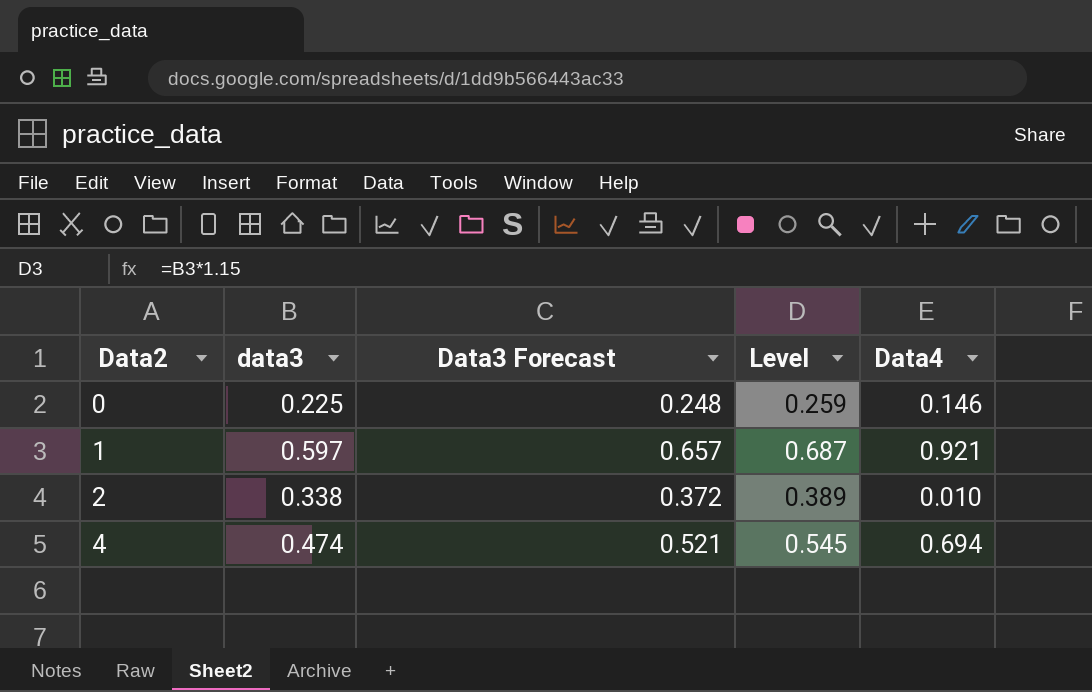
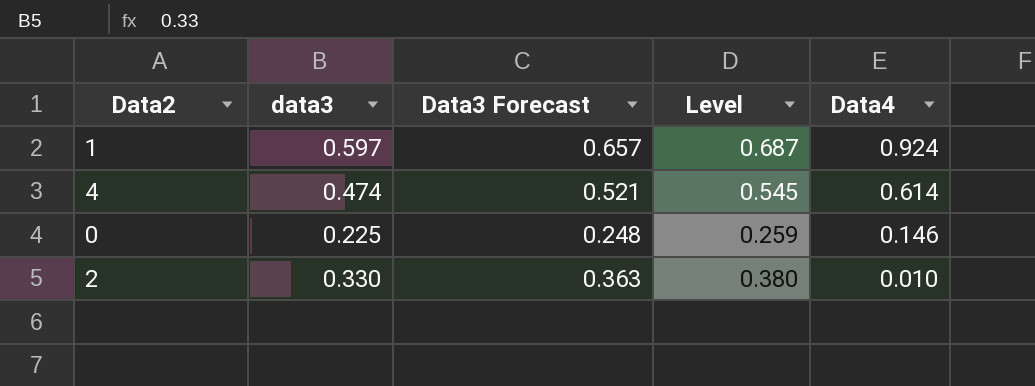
row order: Data2 ascending -> Data4 descending
1 | Data4: 0.921 -> 0.924
4 | Data4: 0.694 -> 0.614
2 | data3: 0.338 -> 0.330
2 | Data3 Forecast: 0.372 -> 0.363
2 | Level: 0.389 -> 0.380

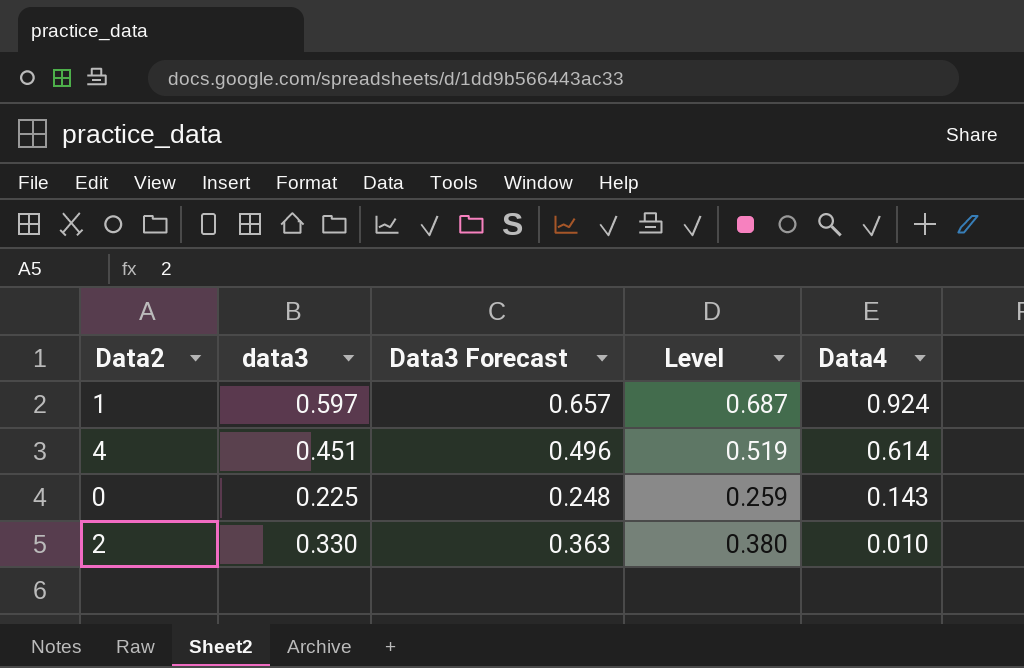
4 | data3: 0.474 -> 0.451
4 | Data3 Forecast: 0.521 -> 0.496
4 | Level: 0.545 -> 0.519
0 | Data4: 0.146 -> 0.143

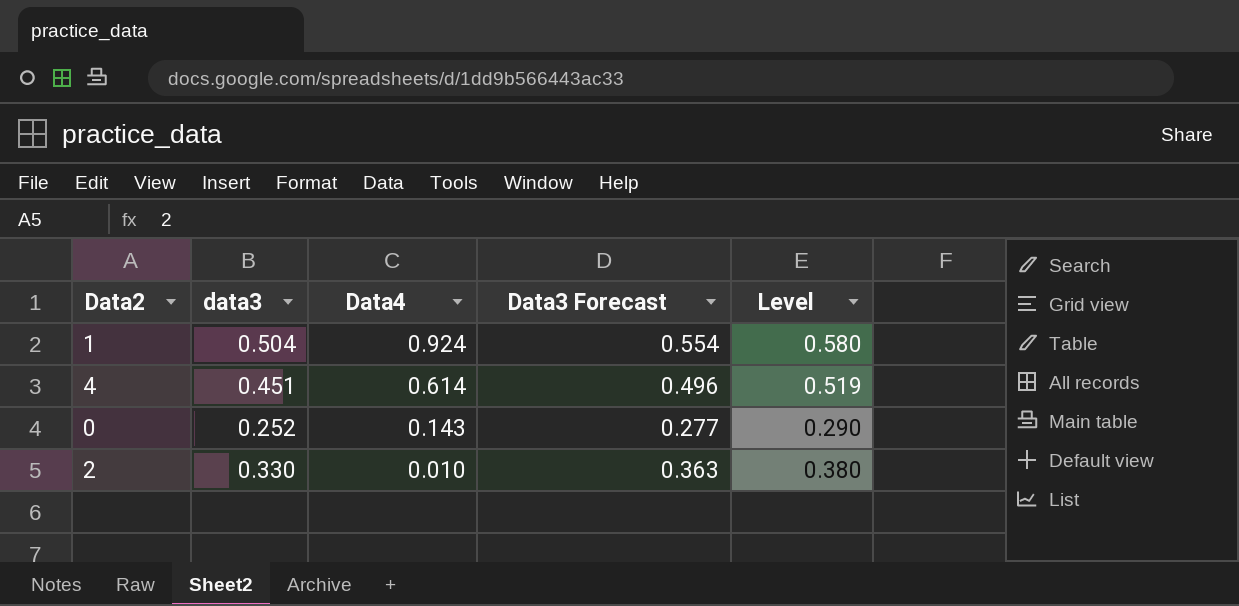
column Data4 | position: 5 -> 3
1 | data3: 0.597 -> 0.504
1 | Data3 Forecast: 0.657 -> 0.554
1 | Level: 0.687 -> 0.580
0 | data3: 0.225 -> 0.252
0 | Data3 Forecast: 0.248 -> 0.277
0 | Level: 0.259 -> 0.290

